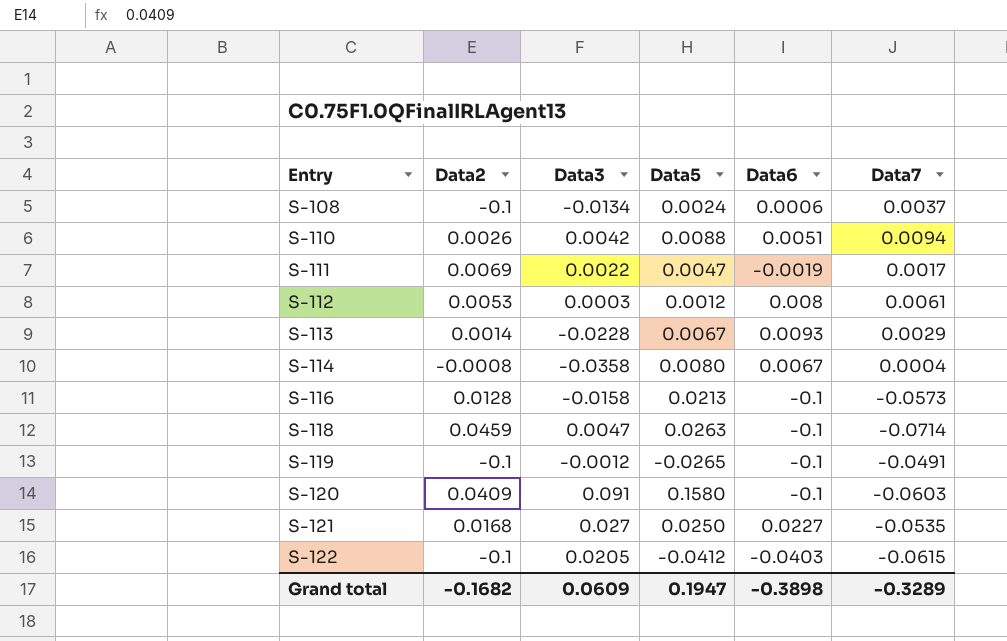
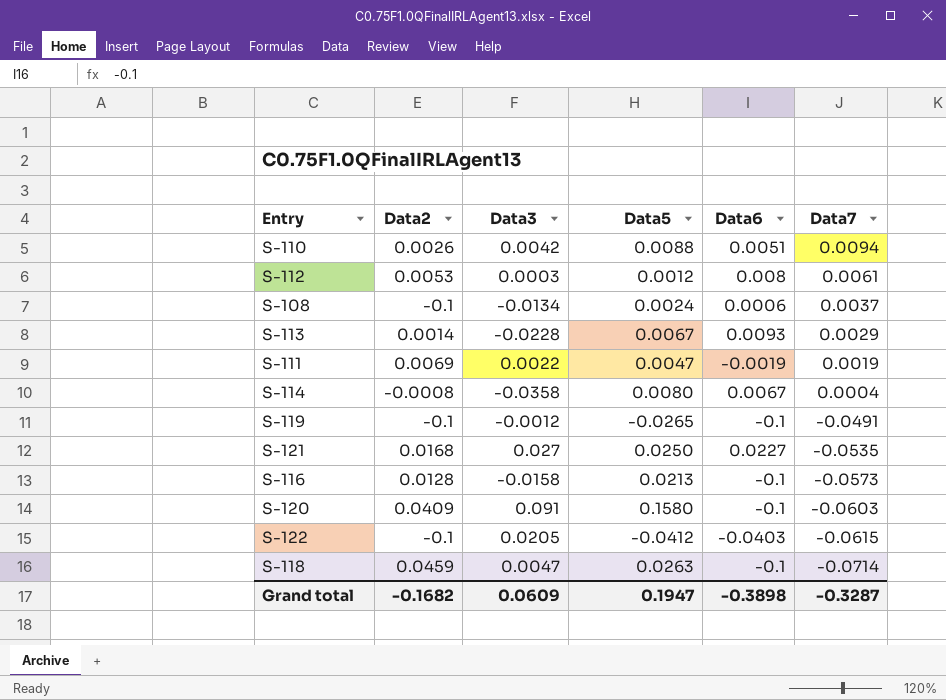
row order: Entry ascending -> Data7 descending
S-111 | Data7: 0.0017 -> 0.0019
Grand total | Data7: -0.3289 -> -0.3287

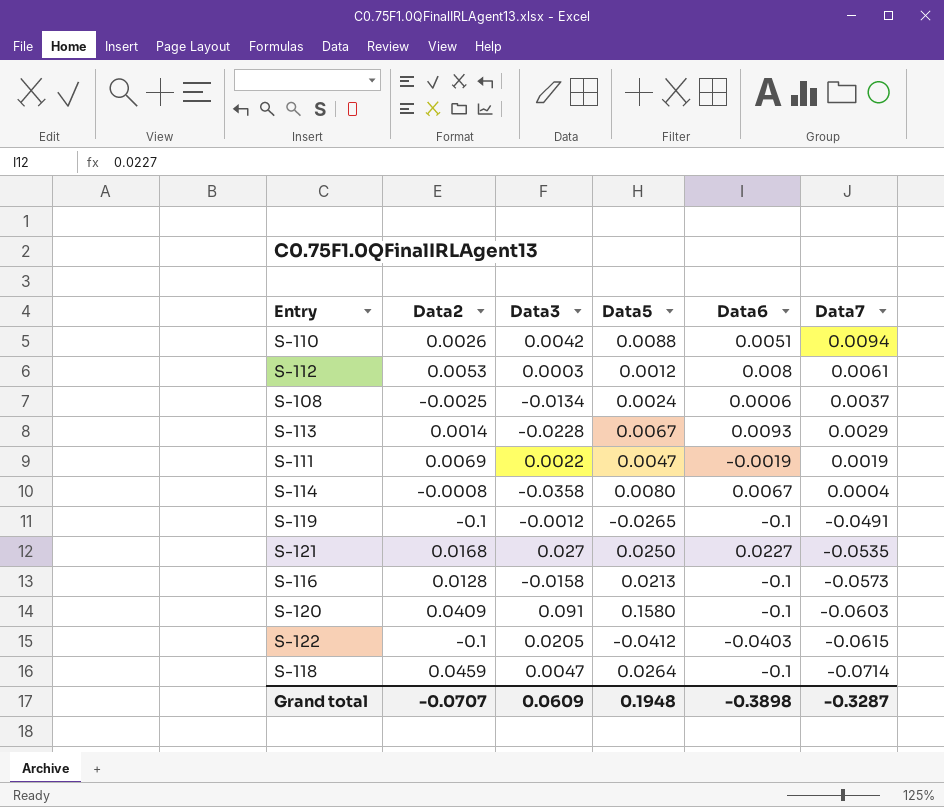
S-108 | Data2: -0.1 -> -0.0025
S-118 | Data5: 0.0263 -> 0.0264
Grand total | Data2: -0.1682 -> -0.0707
Grand total | Data5: 0.1947 -> 0.1948

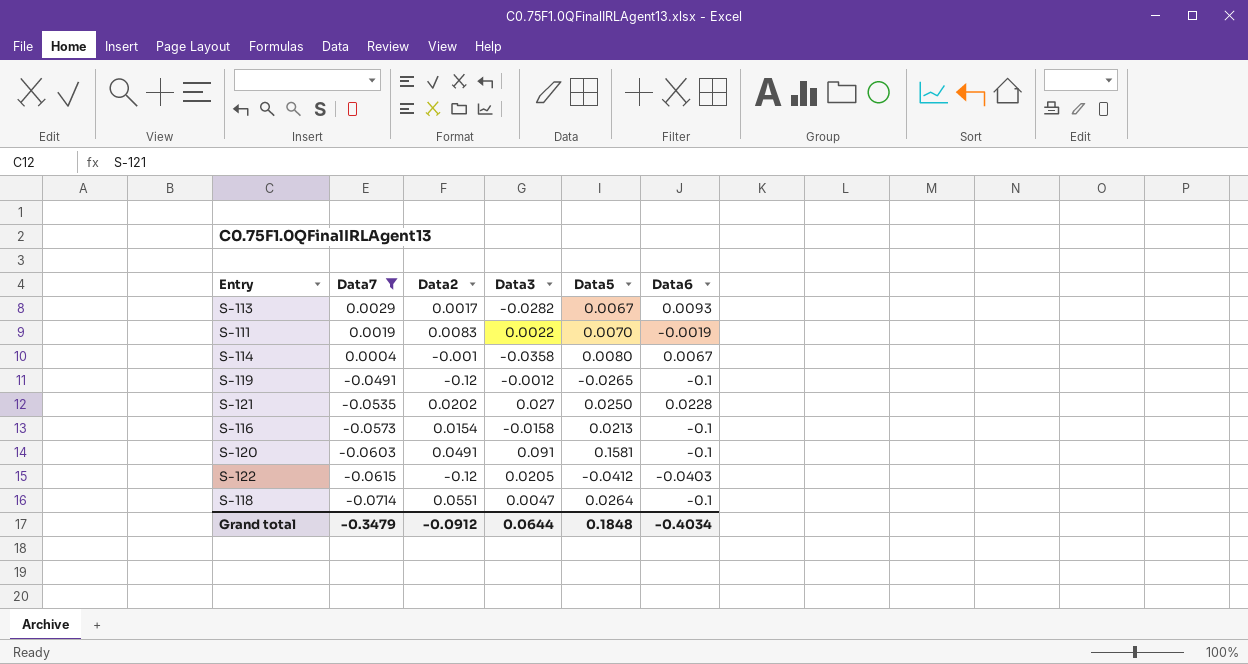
filter: none -> Data7 <= 0.0029
column Data7 | position: 6 -> 2
S-113 | Data2: 0.0014 -> 0.0017
S-113 | Data3: -0.0228 -> -0.0282
S-111 | Data2: 0.0069 -> 0.0083
S-111 | Data5: 0.0047 -> 0.0070
S-114 | Data2: -0.0008 -> -0.001
S-119 | Data2: -0.1 -> -0.12
S-121 | Data2: 0.0168 -> 0.0202
S-121 | Data6: 0.0227 -> 0.0228
S-116 | Data2: 0.0128 -> 0.0154
S-120 | Data2: 0.0409 -> 0.0491
S-120 | Data5: 0.1580 -> 0.1581
S-122 | Data2: -0.1 -> -0.12
S-118 | Data2: 0.0459 -> 0.0551
Grand total | Data7: -0.3287 -> -0.3479
Grand total | Data2: -0.0707 -> -0.0912
Grand total | Data3: 0.0609 -> 0.0644
Grand total | Data5: 0.1948 -> 0.1848
Grand total | Data6: -0.3898 -> -0.4034

